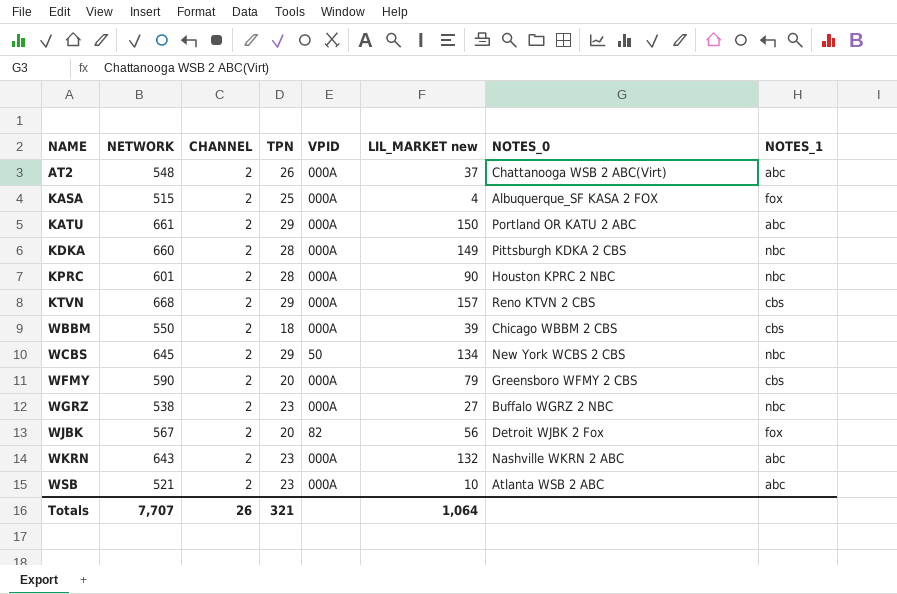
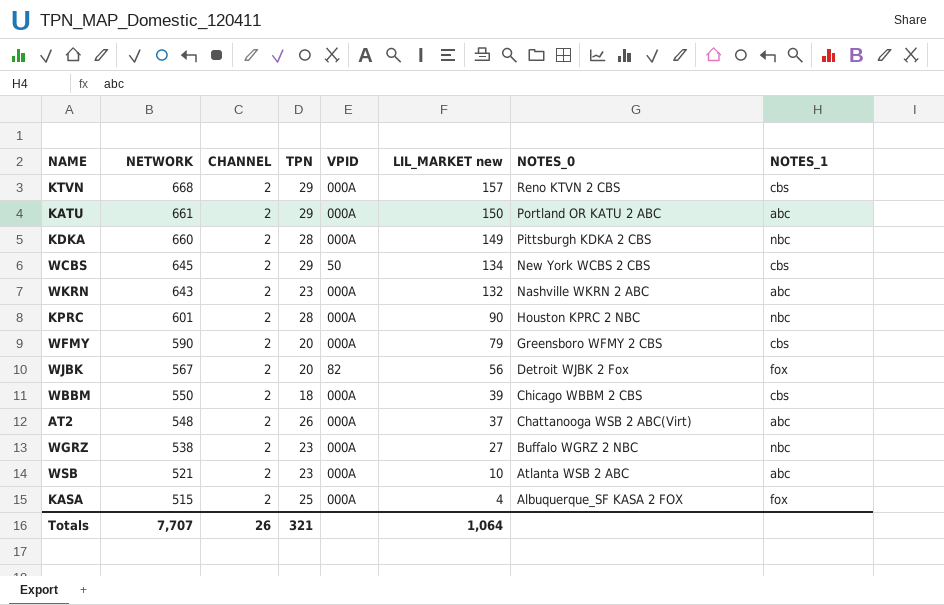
row order: NAME ascending -> NETWORK descending
WCBS | NOTES_1: nbc -> cbs

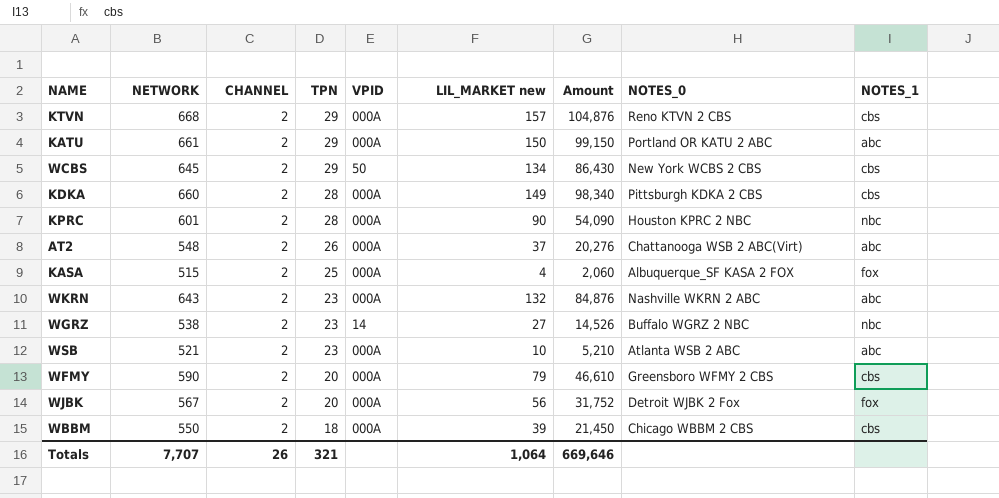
row order: NETWORK descending -> TPN descending
column Amount | formula: none -> [NETWORK] * [LIL_MARKET new]
KDKA | NOTES_1: nbc -> cbs
WGRZ | VPID: 000A -> 14
WJBK | VPID: 82 -> 000A

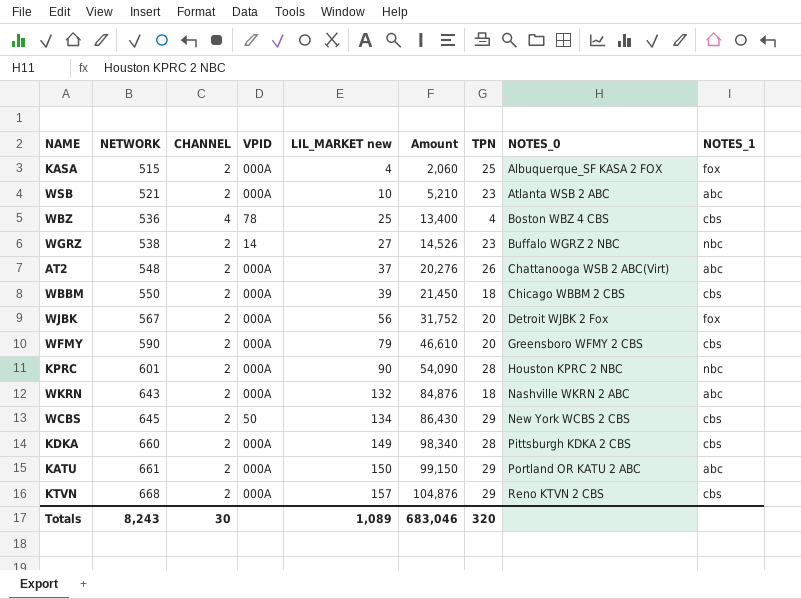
row order: TPN descending -> NETWORK ascending
column TPN | position: 4 -> 7
row WBZ: none -> 536 | 4 | 78 | 25 | 13,400 | 4 | Boston WBZ 4 CBS | cbs
WKRN | TPN: 23 -> 18
Totals | NETWORK: 7,707 -> 8,243
Totals | CHANNEL: 26 -> 30
Totals | LIL_MARKET new: 1,064 -> 1,089
Totals | Amount: 669,646 -> 683,046
Totals | TPN: 321 -> 320

